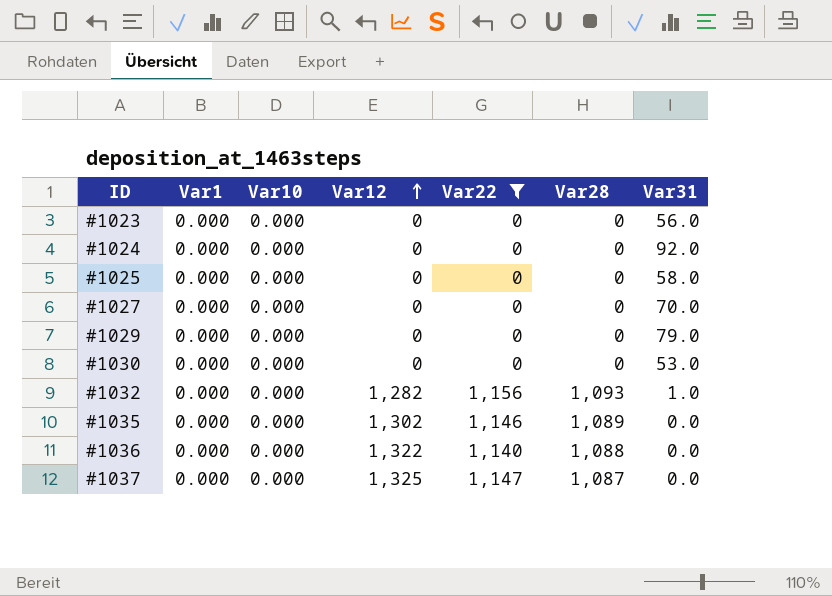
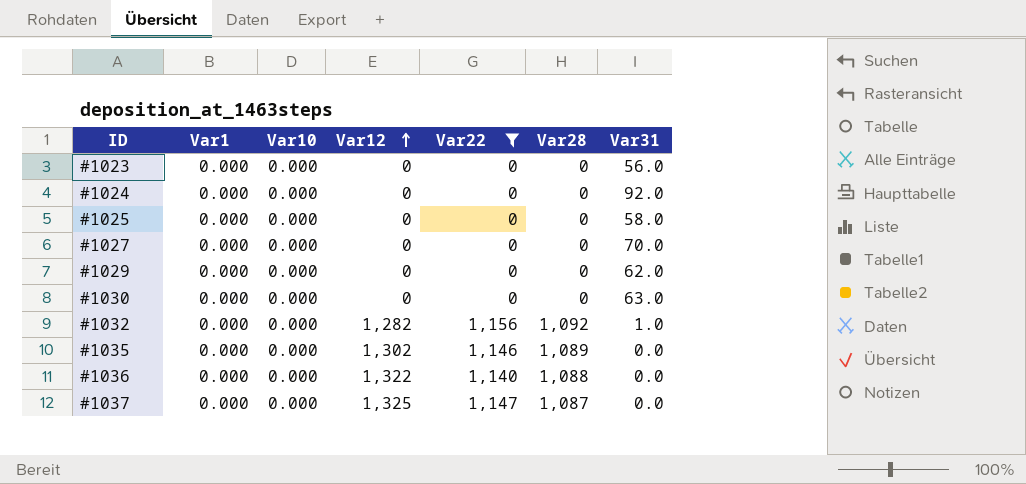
#1029 | Var31: 79.0 -> 62.0
#1030 | Var31: 53.0 -> 63.0
#1032 | Var28: 1,093 -> 1,092

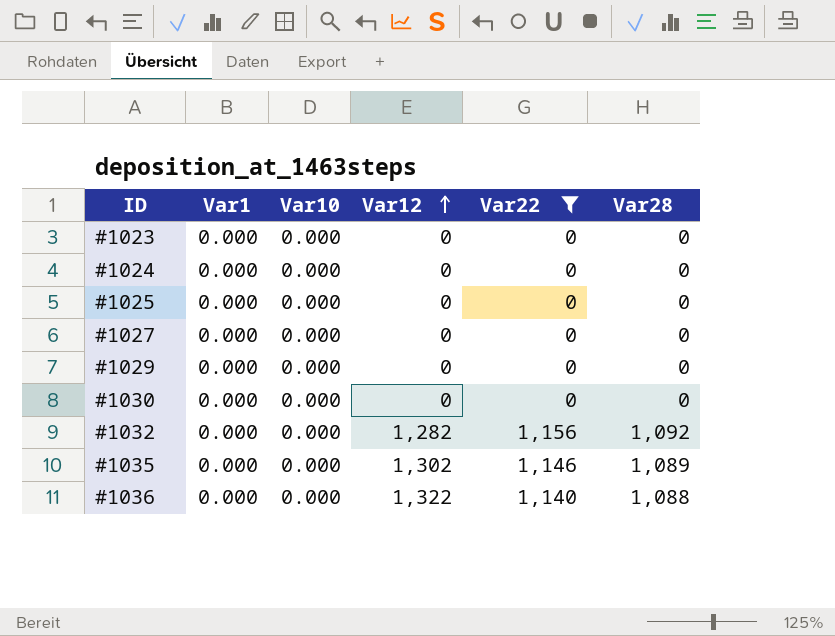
column Var31 | position: 7 -> none
row #1037: 0.000 | 0.000 | 1,325 | 1,147 | 1,087 | 0.0 -> none

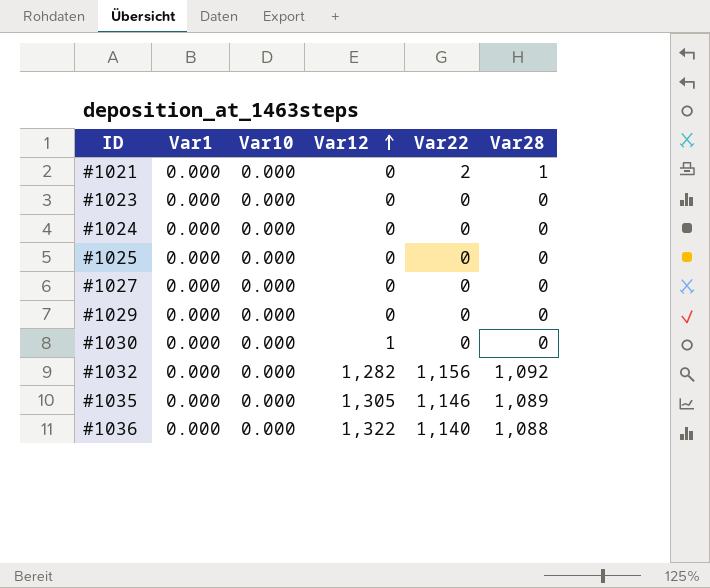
filter: Var22 != 2 -> none
#1030 | Var12: 0 -> 1
#1035 | Var12: 1,302 -> 1,305

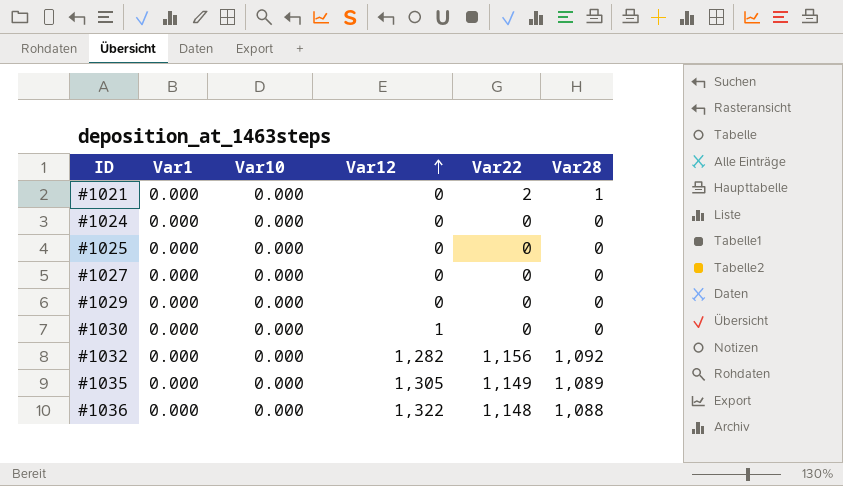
row #1023: 0.000 | 0.000 | 0 | 0 | 0 -> none
#1035 | Var22: 1,146 -> 1,149
#1036 | Var22: 1,140 -> 1,148

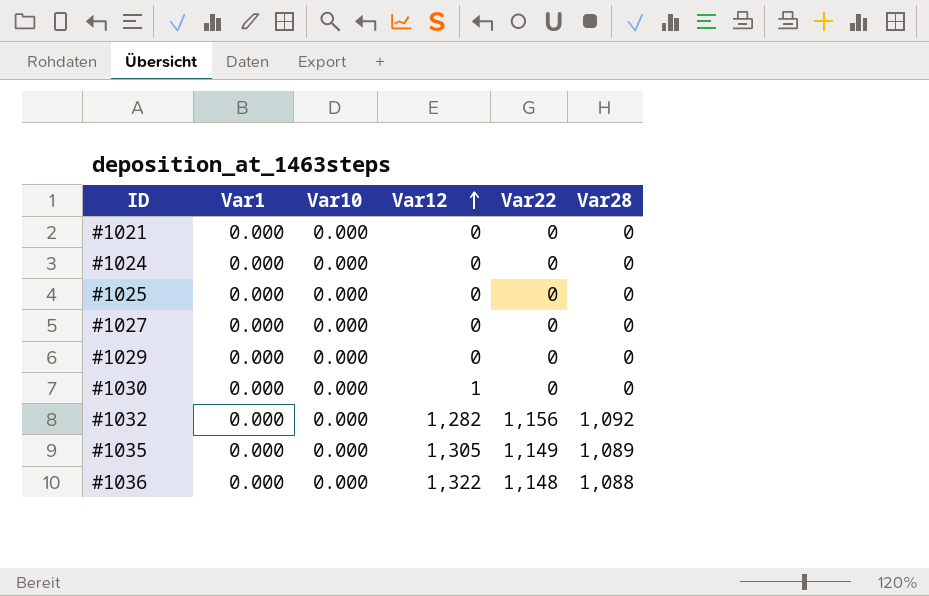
#1021 | Var22: 2 -> 0
#1021 | Var28: 1 -> 0

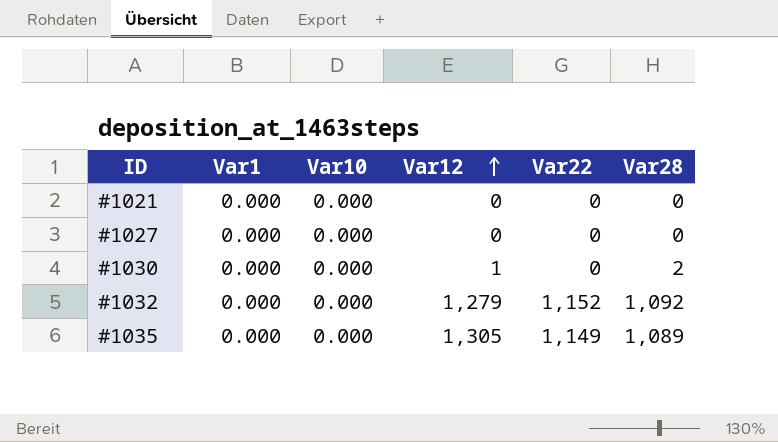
row #1024: 0.000 | 0.000 | 0 | 0 | 0 -> none
row #1025: 0.000 | 0.000 | 0 | 0 | 0 -> none
row #1029: 0.000 | 0.000 | 0 | 0 | 0 -> none
row #1036: 0.000 | 0.000 | 1,322 | 1,148 | 1,088 -> none
#1030 | Var28: 0 -> 2
#1032 | Var12: 1,282 -> 1,279
#1032 | Var22: 1,156 -> 1,152

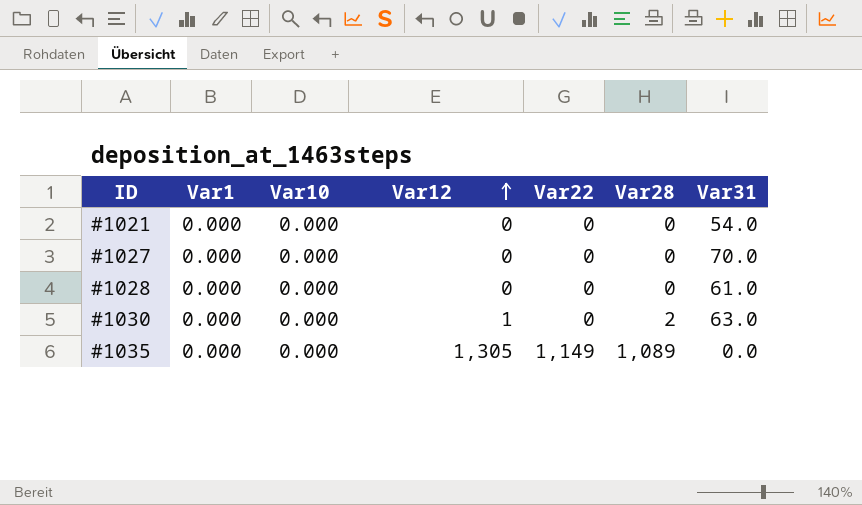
column Var31 | position: none -> 7
row #1032: 0.000 | 0.000 | 1,279 | 1,152 | 1,092 -> none
row #1028: none -> 0.000 | 0.000 | 0 | 0 | 0 | 61.0

